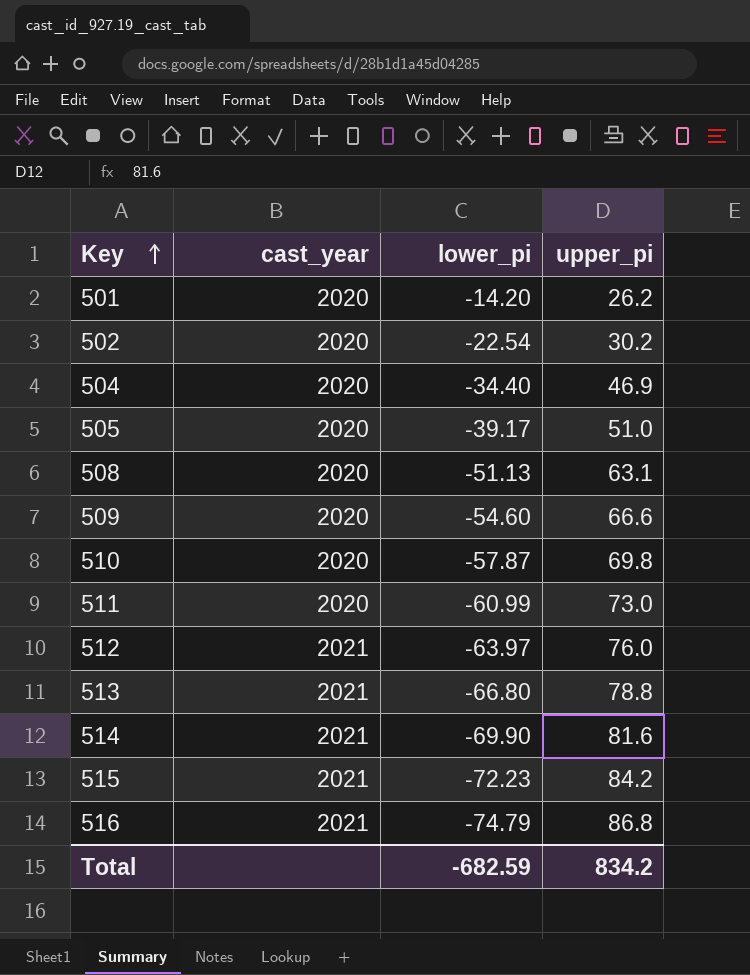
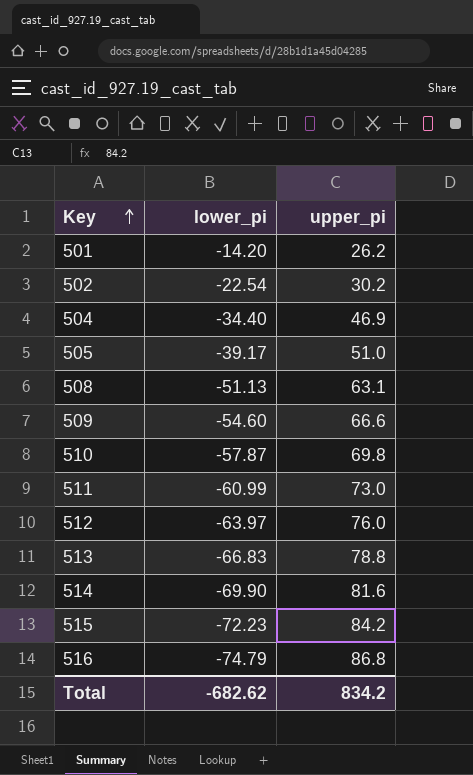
column cast_year | position: 2 -> none
513 | lower_pi: -66.80 -> -66.83
Total | lower_pi: -682.59 -> -682.62

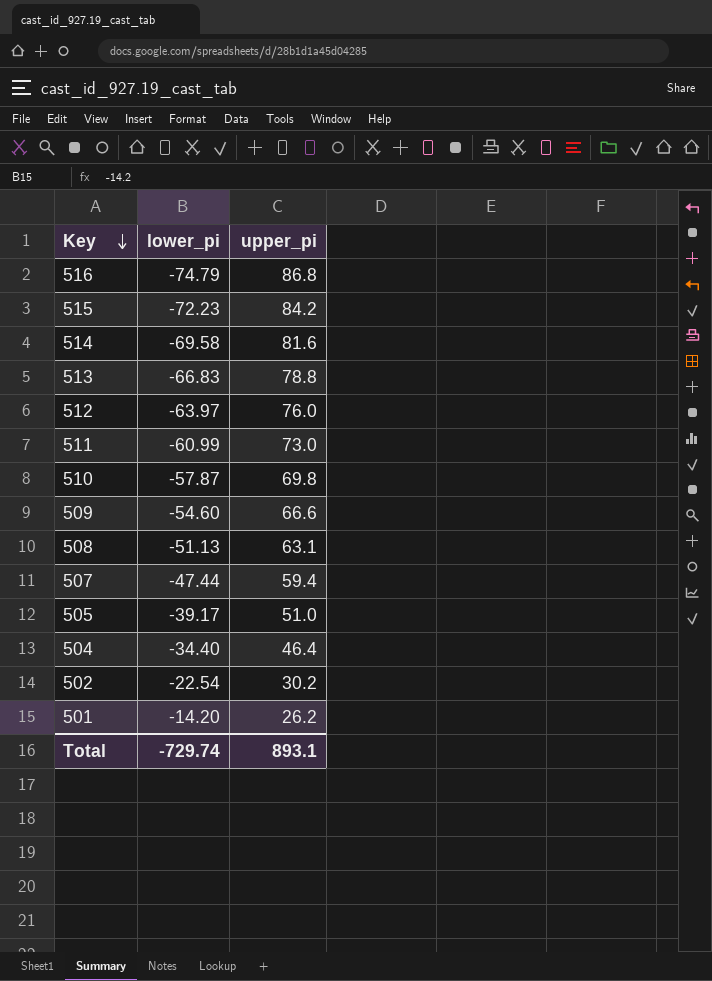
row order: Key ascending -> Key descending
514 | lower_pi: -69.90 -> -69.58
row 507: none -> -47.44 | 59.4
504 | upper_pi: 46.9 -> 46.4
Total | lower_pi: -682.62 -> -729.74
Total | upper_pi: 834.2 -> 893.1

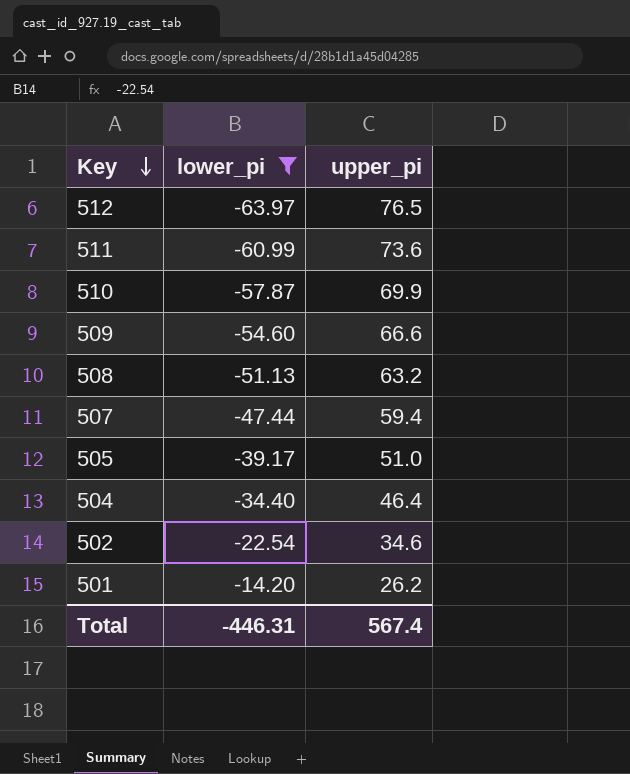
filter: none -> lower_pi >= -63.97
512 | upper_pi: 76.0 -> 76.5
511 | upper_pi: 73.0 -> 73.6
510 | upper_pi: 69.8 -> 69.9
508 | upper_pi: 63.1 -> 63.2
502 | upper_pi: 30.2 -> 34.6
Total | lower_pi: -729.74 -> -446.31
Total | upper_pi: 893.1 -> 567.4

